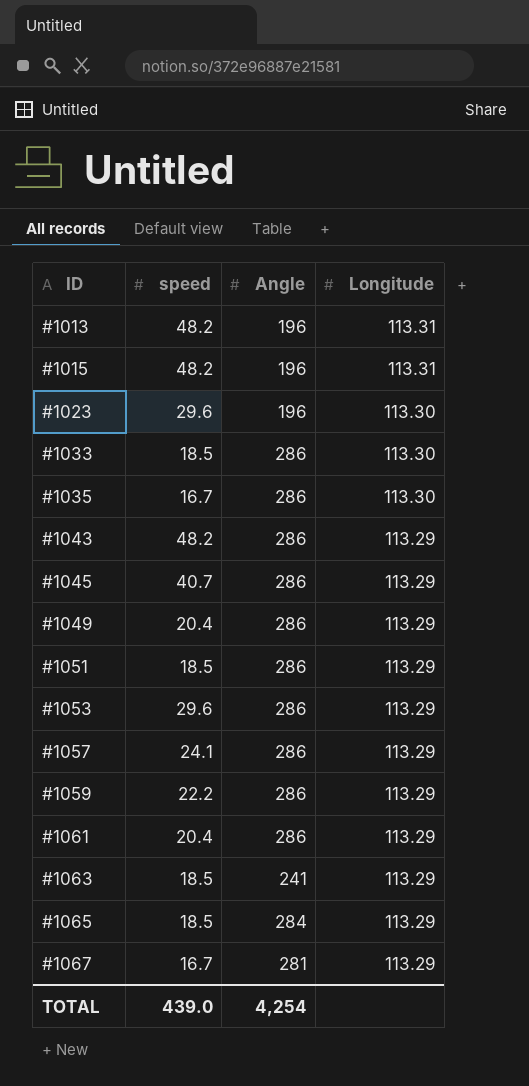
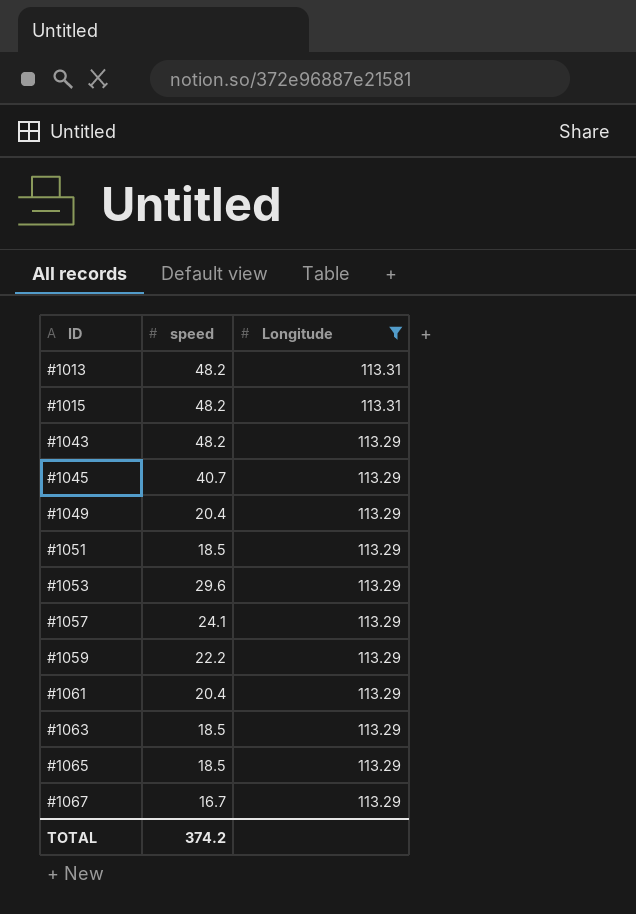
filter: none -> Longitude != 113.30
column Angle | position: 3 -> none
TOTAL | speed: 439.0 -> 374.2

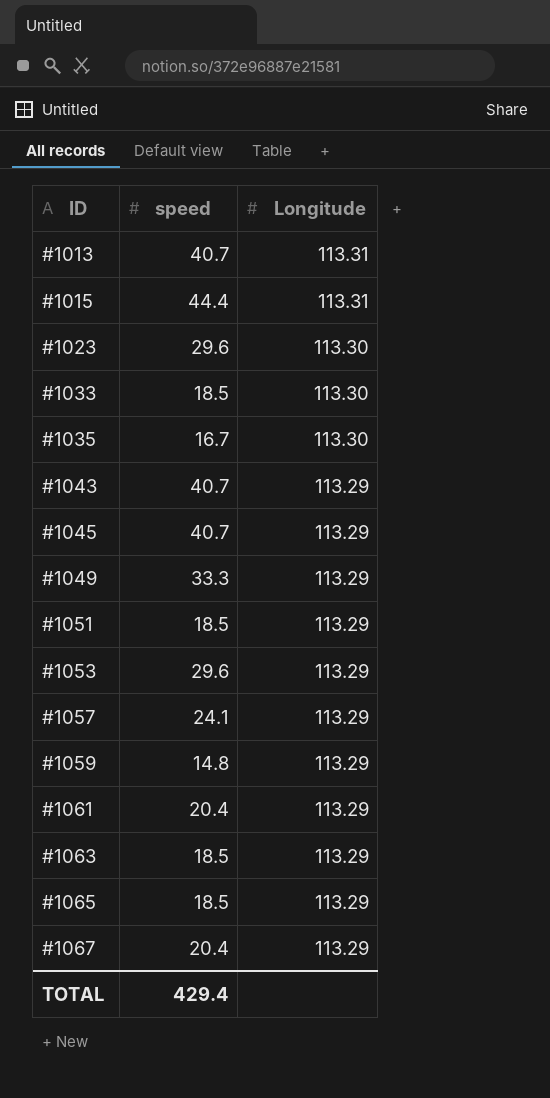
filter: Longitude != 113.30 -> none
#1013 | speed: 48.2 -> 40.7
#1015 | speed: 48.2 -> 44.4
#1043 | speed: 48.2 -> 40.7
#1049 | speed: 20.4 -> 33.3
#1059 | speed: 22.2 -> 14.8
#1067 | speed: 16.7 -> 20.4
TOTAL | speed: 374.2 -> 429.4

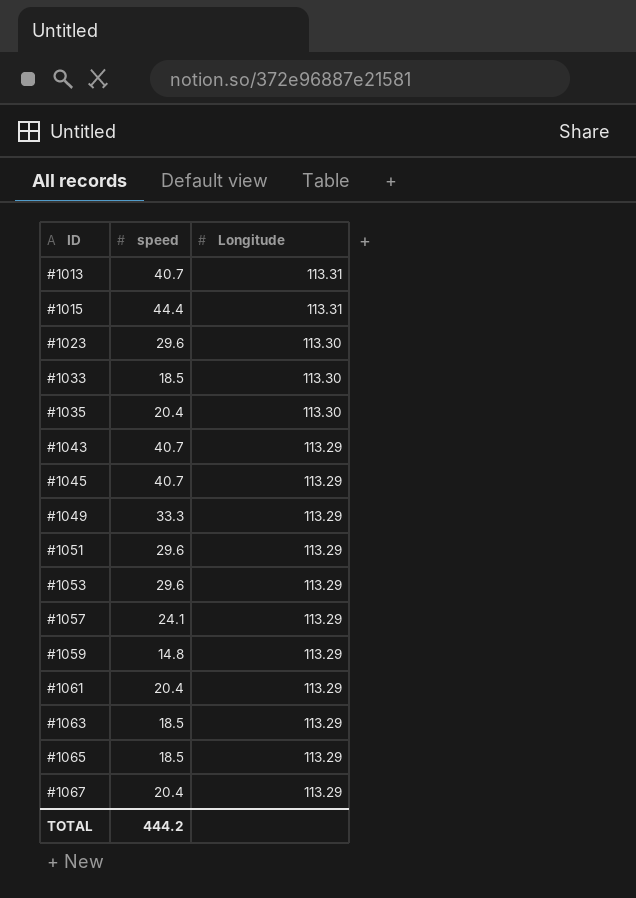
#1035 | speed: 16.7 -> 20.4
#1051 | speed: 18.5 -> 29.6
TOTAL | speed: 429.4 -> 444.2

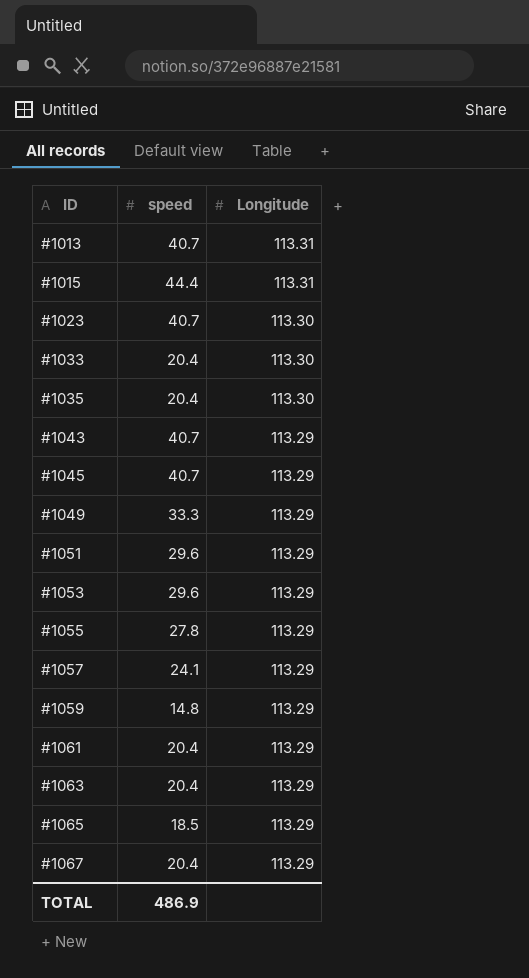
#1023 | speed: 29.6 -> 40.7
#1033 | speed: 18.5 -> 20.4
row #1055: none -> 27.8 | 113.29
#1063 | speed: 18.5 -> 20.4
TOTAL | speed: 444.2 -> 486.9

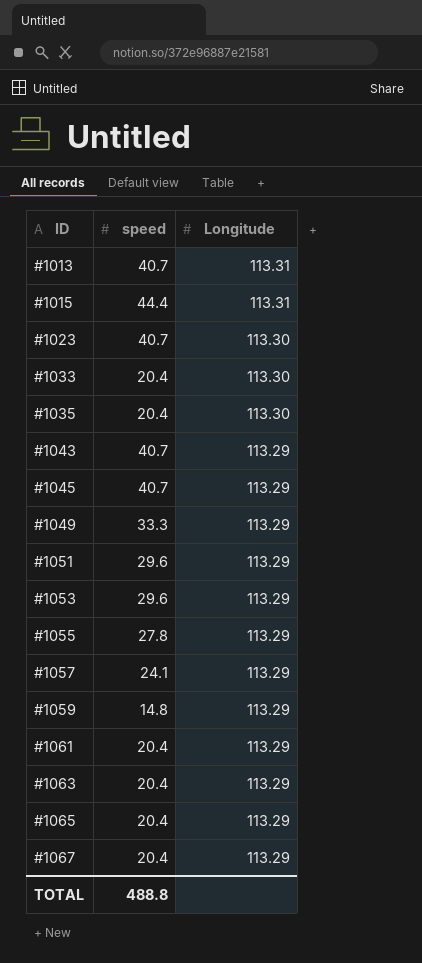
#1065 | speed: 18.5 -> 20.4
TOTAL | speed: 486.9 -> 488.8

